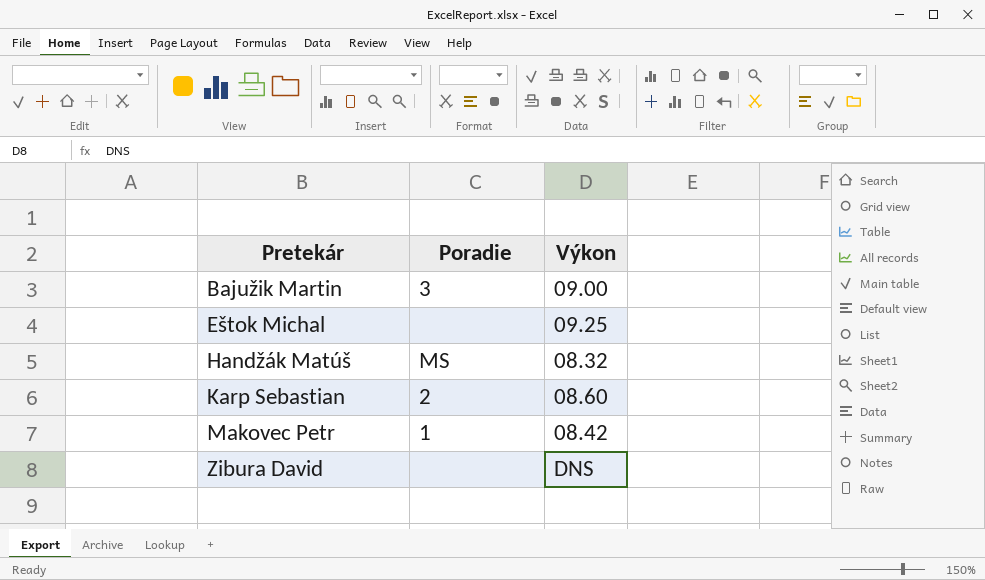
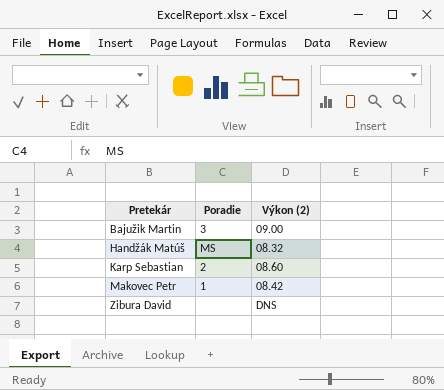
column name: Výkon -> Výkon (2)
row Eštok Michal: none | 09.25 -> none

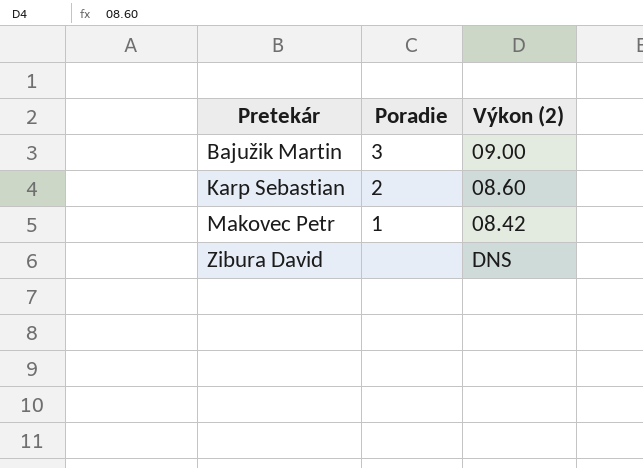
row Handžák Matúš: MS | 08.32 -> none

